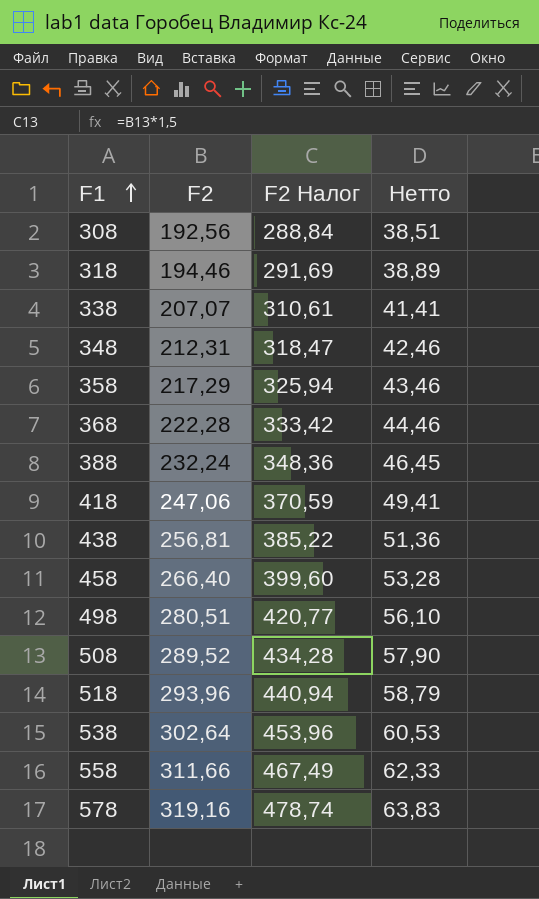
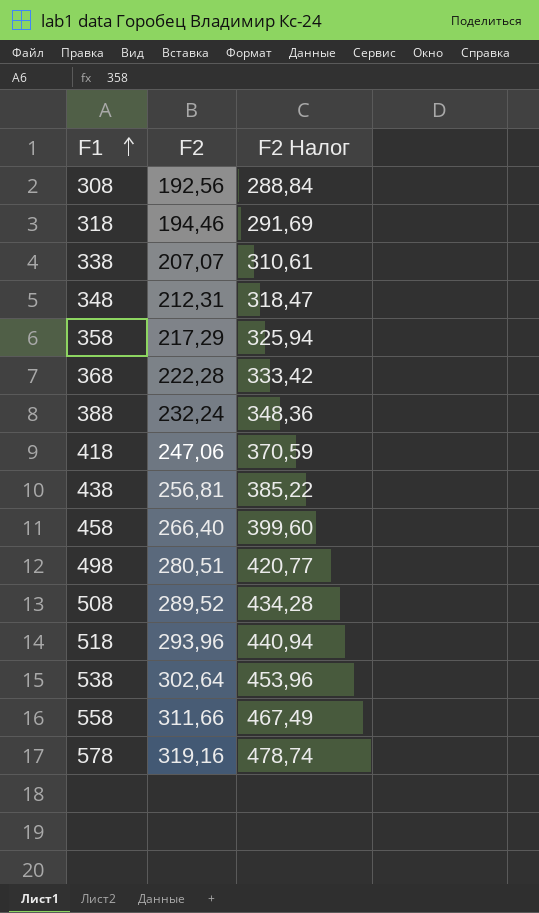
column Нетто | formula: [F2] * 0,2 -> none

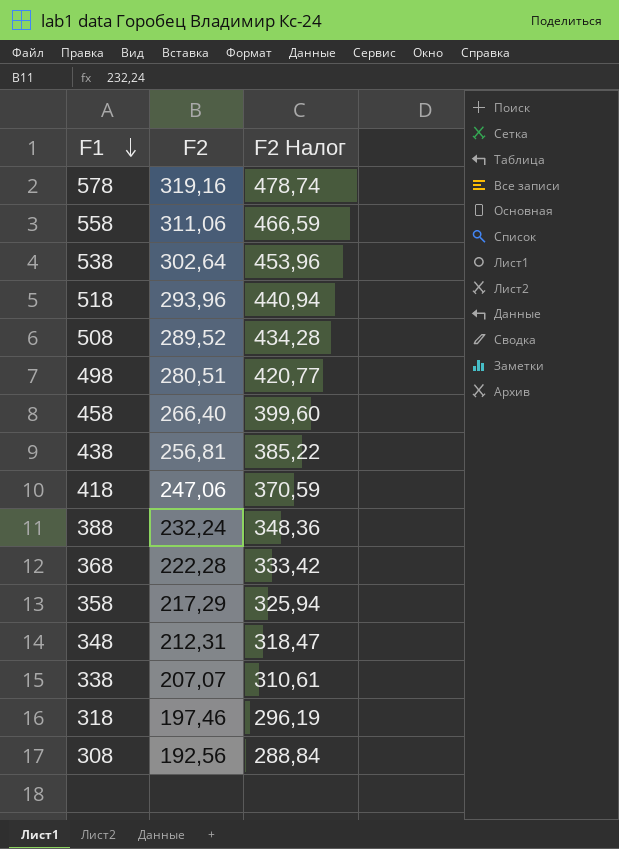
row order: F1 ascending -> F1 descending
558 | F2: 311,66 -> 311,06
558 | F2 Налог: 467,49 -> 466,59
318 | F2: 194,46 -> 197,46
318 | F2 Налог: 291,69 -> 296,19

